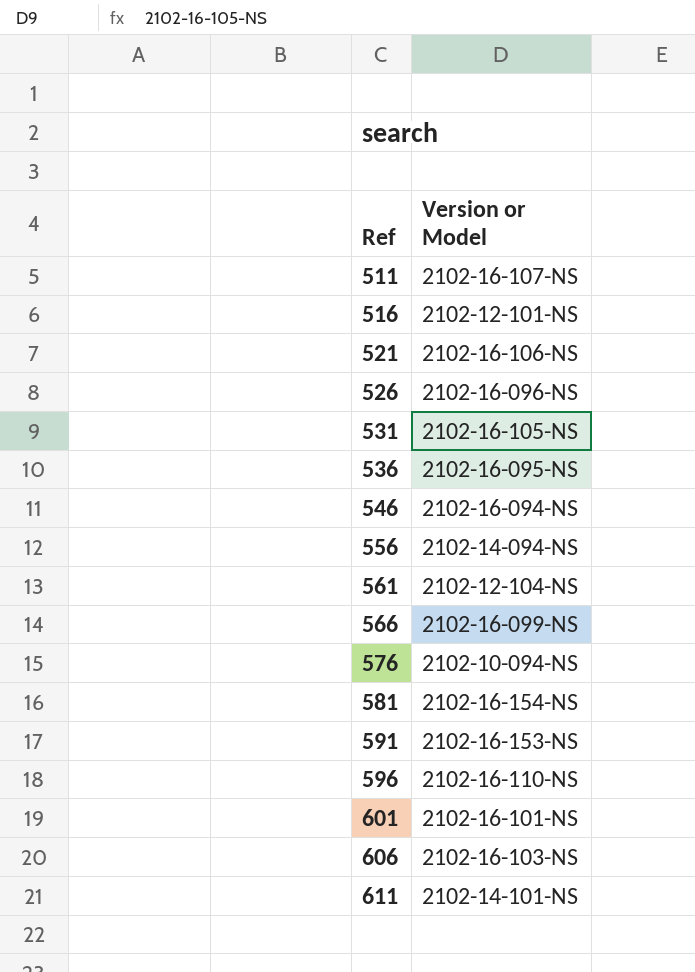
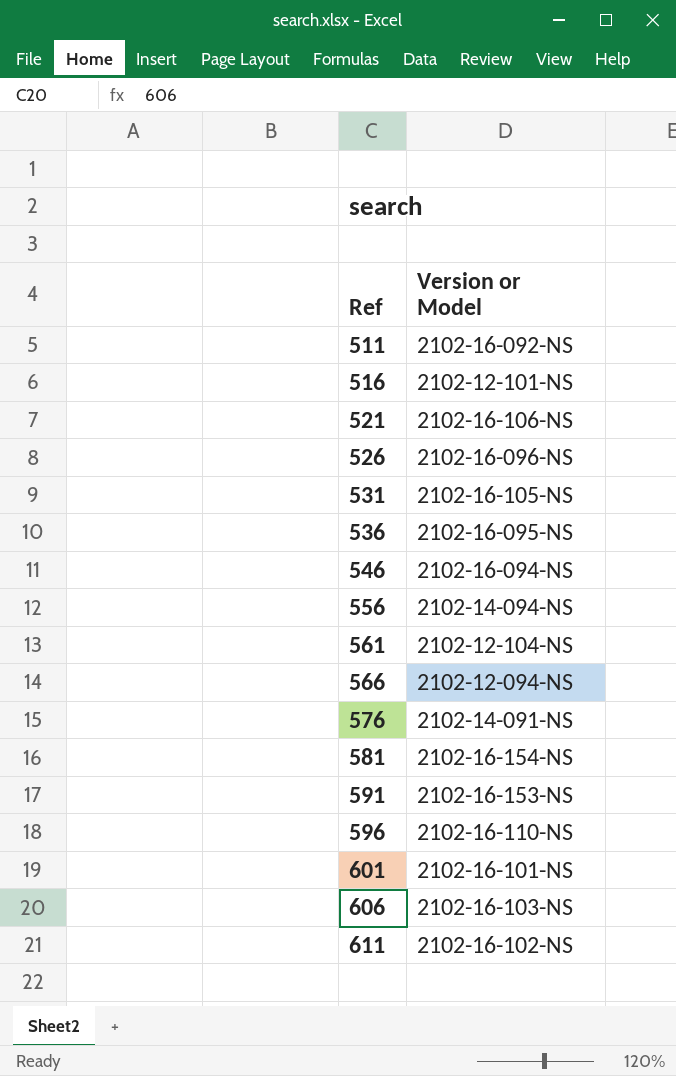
511 | Version or Model: 2102-16-107-NS -> 2102-16-092-NS
566 | Version or Model: 2102-16-099-NS -> 2102-12-094-NS
576 | Version or Model: 2102-10-094-NS -> 2102-14-091-NS
611 | Version or Model: 2102-14-101-NS -> 2102-16-102-NS

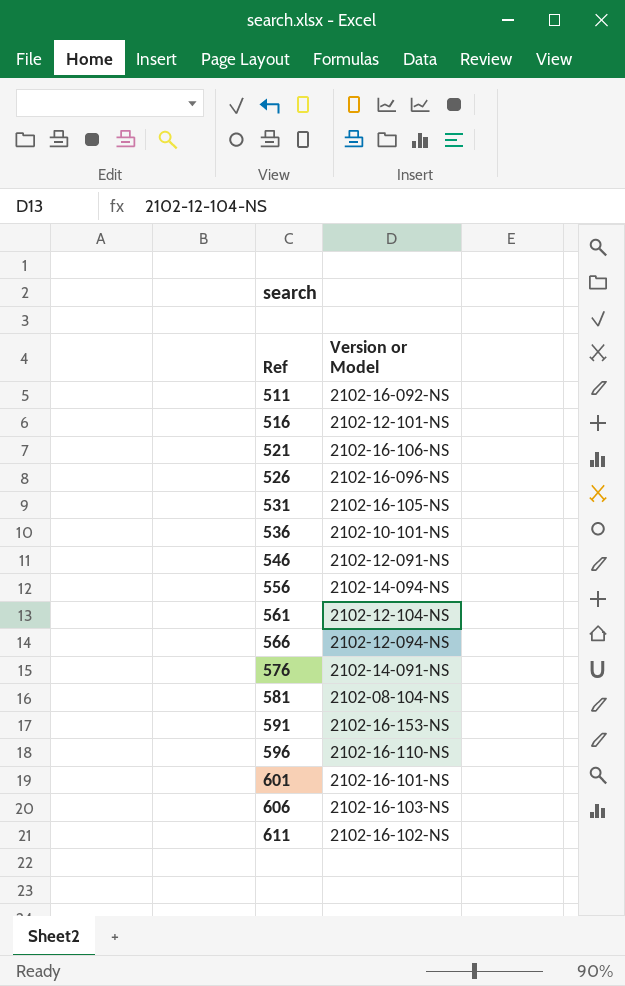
536 | Version or Model: 2102-16-095-NS -> 2102-10-101-NS
546 | Version or Model: 2102-16-094-NS -> 2102-12-091-NS
581 | Version or Model: 2102-16-154-NS -> 2102-08-104-NS

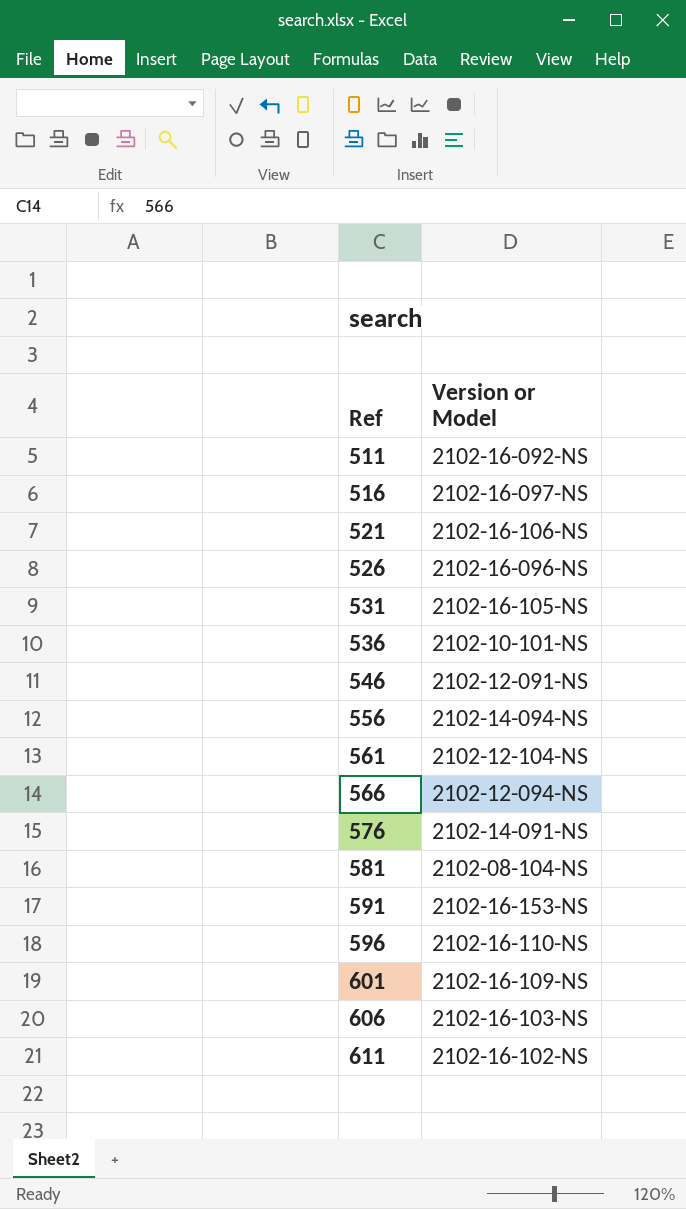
516 | Version or Model: 2102-12-101-NS -> 2102-16-097-NS
601 | Version or Model: 2102-16-101-NS -> 2102-16-109-NS

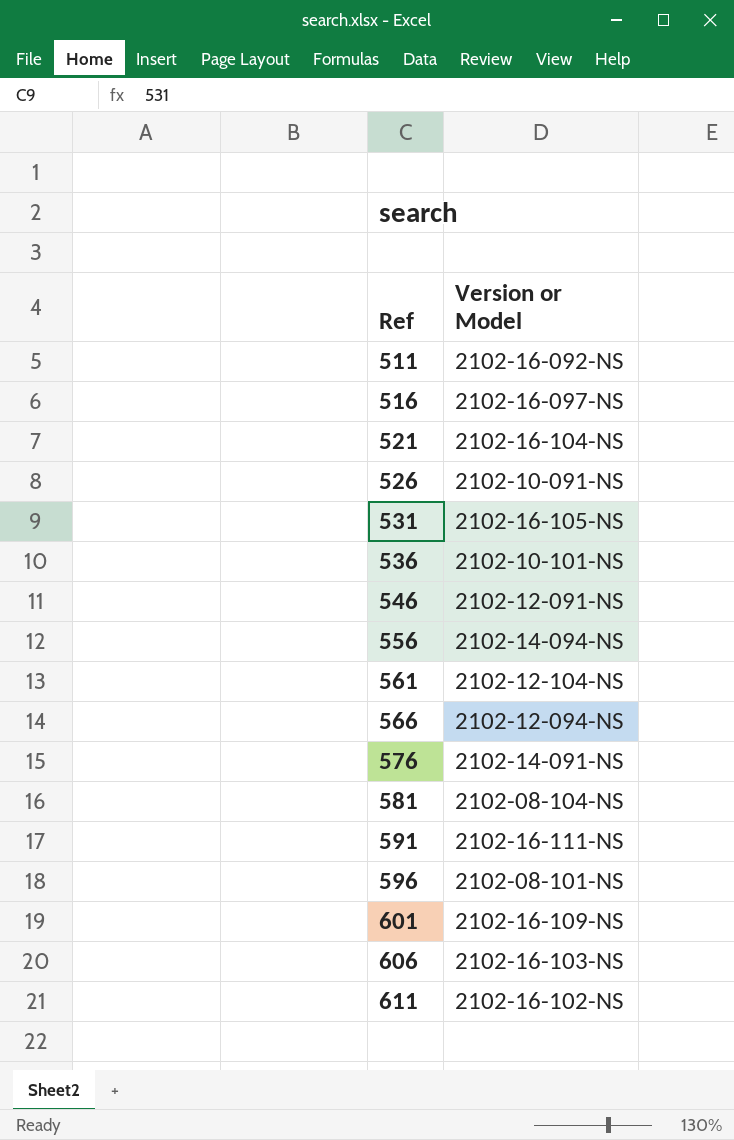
521 | Version or Model: 2102-16-106-NS -> 2102-16-104-NS
526 | Version or Model: 2102-16-096-NS -> 2102-10-091-NS
591 | Version or Model: 2102-16-153-NS -> 2102-16-111-NS
596 | Version or Model: 2102-16-110-NS -> 2102-08-101-NS

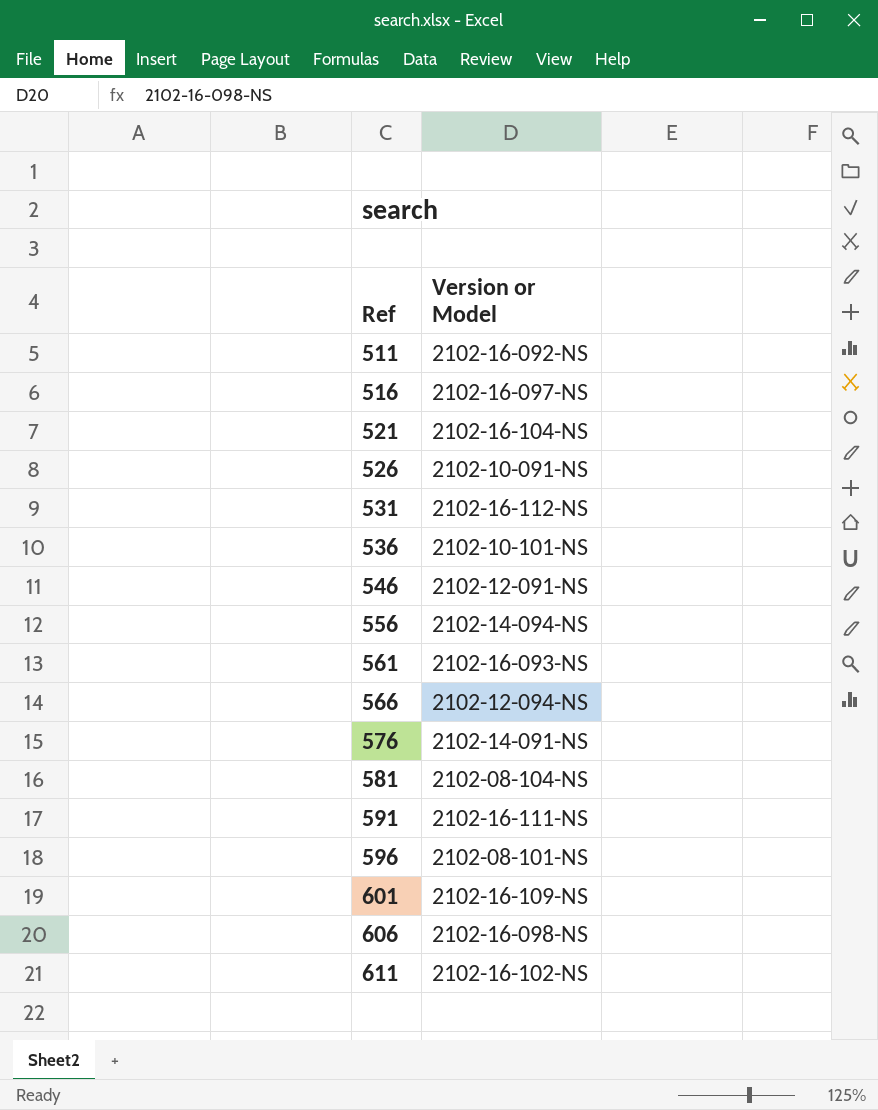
531 | Version or Model: 2102-16-105-NS -> 2102-16-112-NS
561 | Version or Model: 2102-12-104-NS -> 2102-16-093-NS
606 | Version or Model: 2102-16-103-NS -> 2102-16-098-NS

